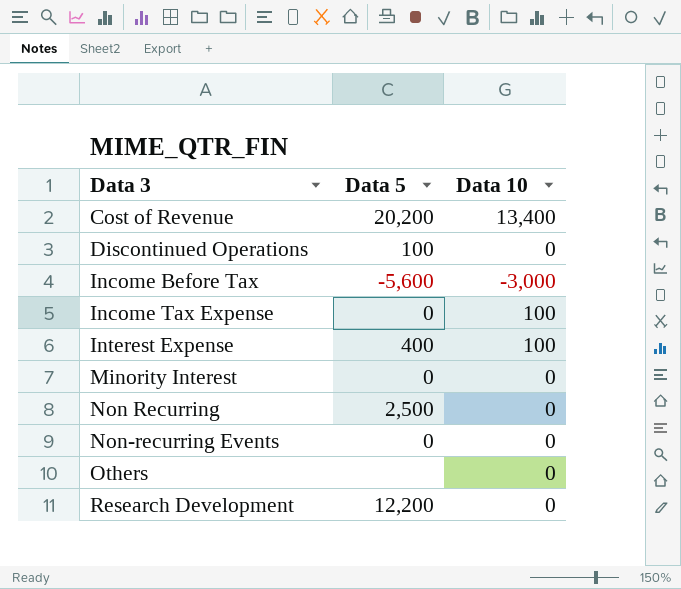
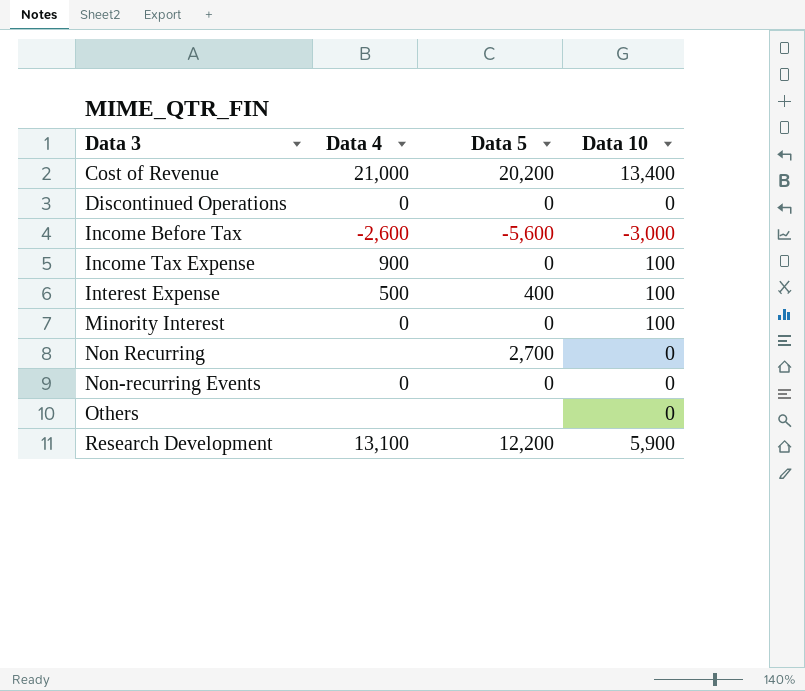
column Data 4 | position: none -> 2
Discontinued Operations | Data 5: 100 -> 0
Minority Interest | Data 10: 0 -> 100
Non Recurring | Data 5: 2,500 -> 2,700
Research Development | Data 10: 0 -> 5,900

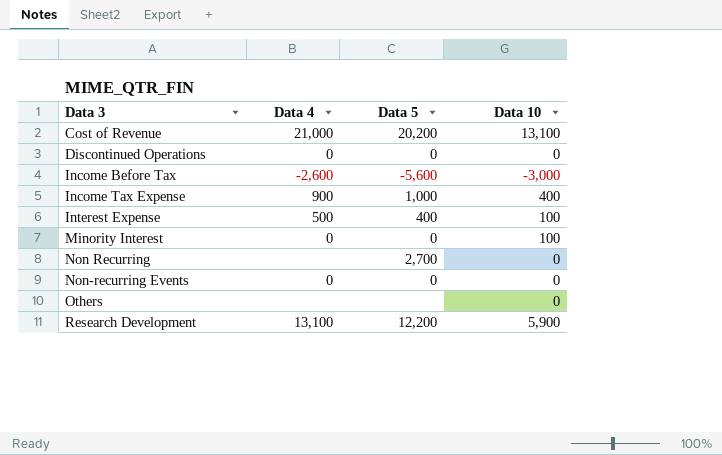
Cost of Revenue | Data 10: 13,400 -> 13,100
Income Tax Expense | Data 5: 0 -> 1,000
Income Tax Expense | Data 10: 100 -> 400

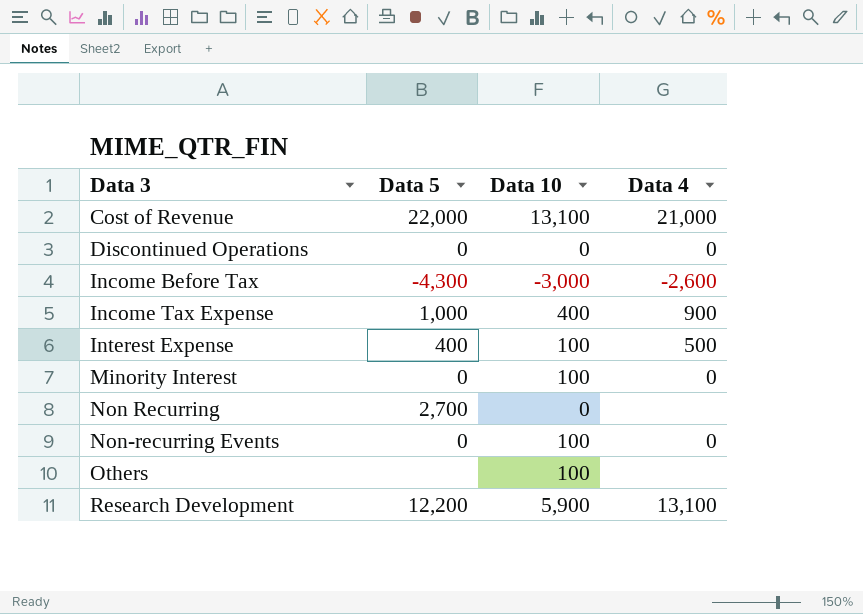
column Data 4 | position: 2 -> 4
Cost of Revenue | Data 5: 20,200 -> 22,000
Income Before Tax | Data 5: -5,600 -> -4,300
Non-recurring Events | Data 10: 0 -> 100
Others | Data 10: 0 -> 100

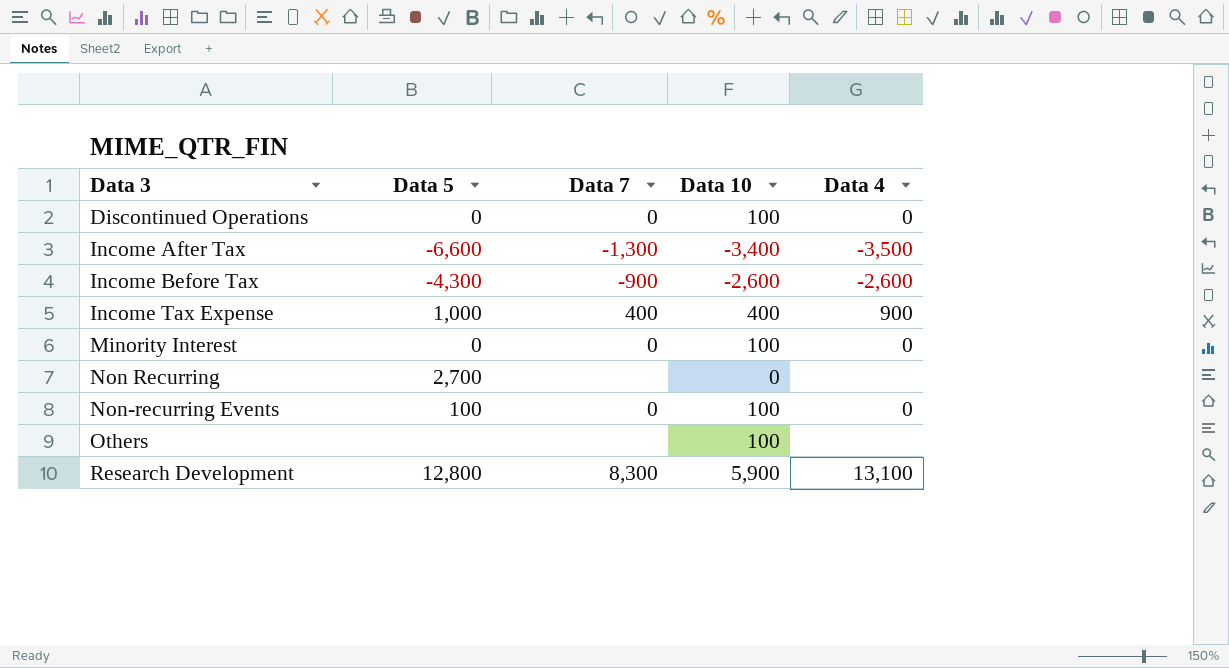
column Data 7 | position: none -> 3
row Cost of Revenue: 22,000 | 13,100 | 21,000 -> none
row Interest Expense: 400 | 100 | 500 -> none
Discontinued Operations | Data 10: 0 -> 100
row Income After Tax: none -> -6,600 | -1,300 | -3,400 | -3,500
Income Before Tax | Data 10: -3,000 -> -2,600
Non-recurring Events | Data 5: 0 -> 100
Research Development | Data 5: 12,200 -> 12,800

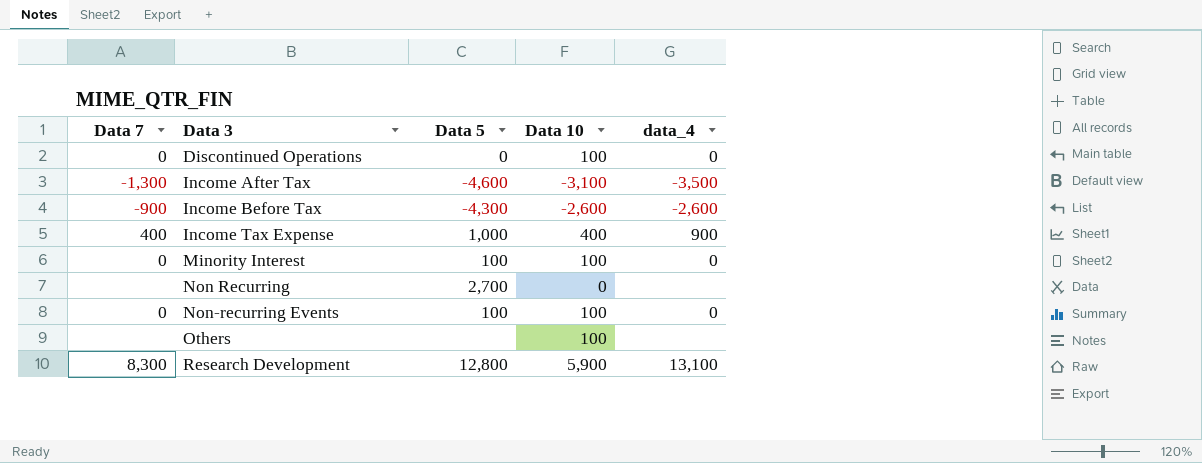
column Data 7 | position: 3 -> 1
column name: Data 4 -> data_4
Income After Tax | Data 5: -6,600 -> -4,600
Income After Tax | Data 10: -3,400 -> -3,100
Minority Interest | Data 5: 0 -> 100

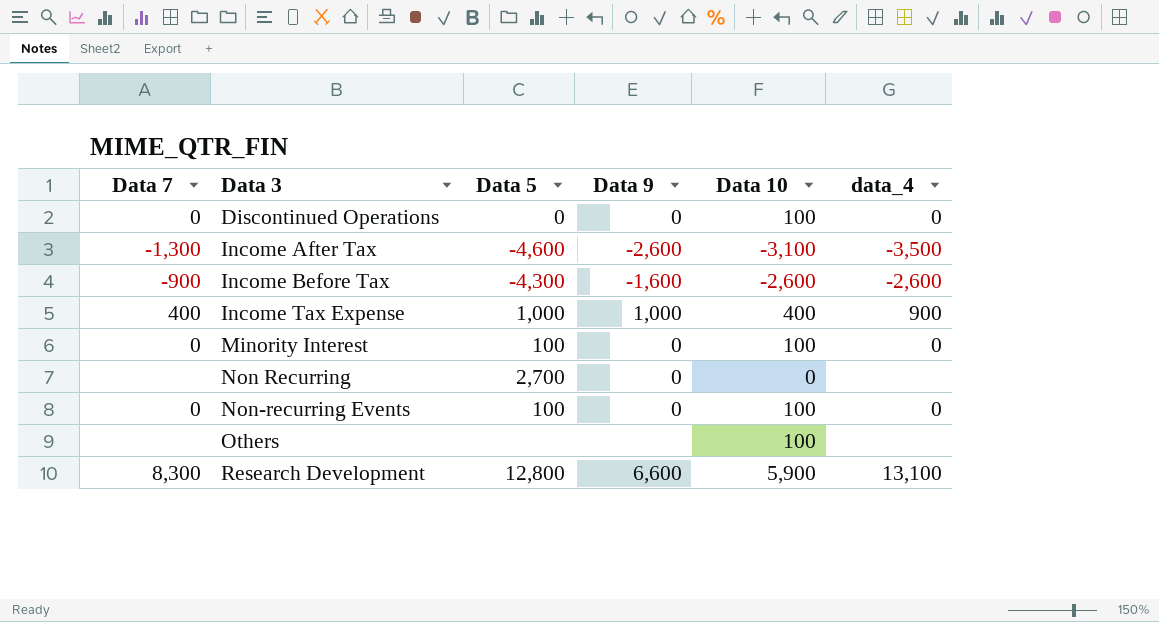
column Data 9 | position: none -> 4

